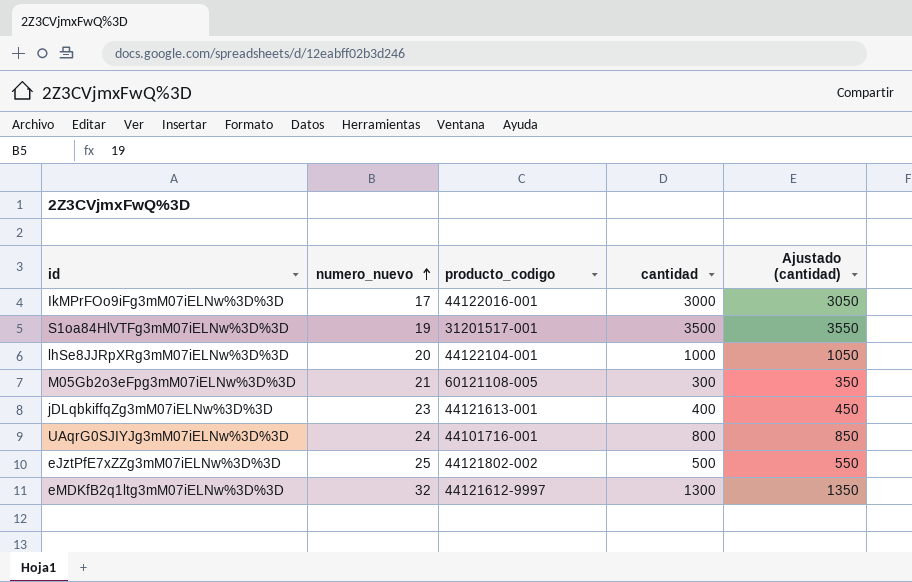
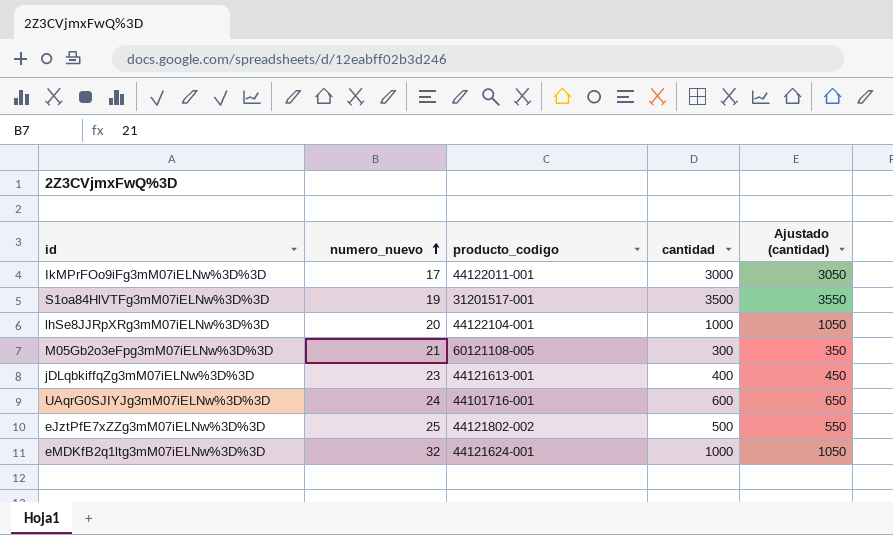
IkMPrFOo9iFg3mM07iELNw%3D%3D | producto_codigo: 44122016-001 -> 44122011-001
UAqrG0SJIYJg3mM07iELNw%3D%3D | cantidad: 800 -> 600
UAqrG0SJIYJg3mM07iELNw%3D%3D | Ajustado (cantidad): 850 -> 650
eMDKfB2q1ltg3mM07iELNw%3D%3D | producto_codigo: 44121612-9997 -> 44121624-001
eMDKfB2q1ltg3mM07iELNw%3D%3D | cantidad: 1300 -> 1000
eMDKfB2q1ltg3mM07iELNw%3D%3D | Ajustado (cantidad): 1350 -> 1050

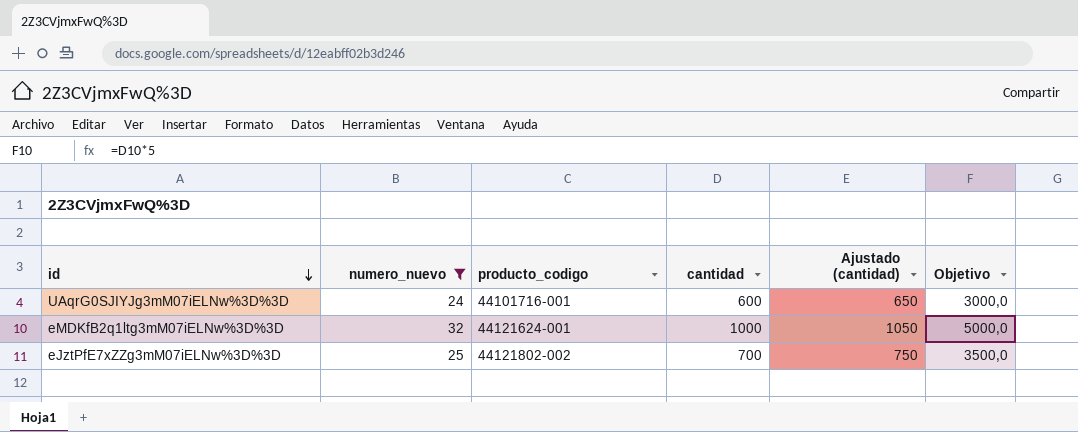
filter: none -> numero_nuevo >= 24
row order: numero_nuevo ascending -> id descending
column Objetivo | formula: none -> [cantidad] * 5
eJztPfE7xZZg3mM07iELNw%3D%3D | cantidad: 500 -> 700
eJztPfE7xZZg3mM07iELNw%3D%3D | Ajustado (cantidad): 550 -> 750

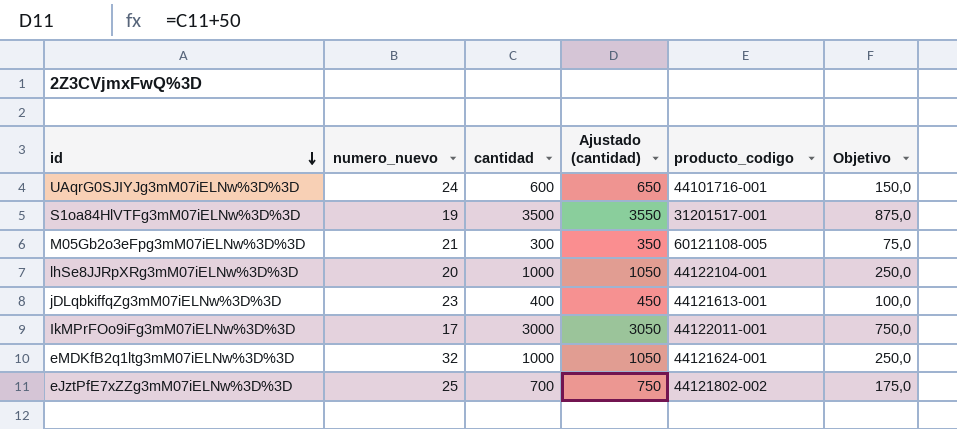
filter: numero_nuevo >= 24 -> none
column producto_codigo | position: 3 -> 5
column Objetivo | formula: [cantidad] * 5 -> [cantidad] * 0,25

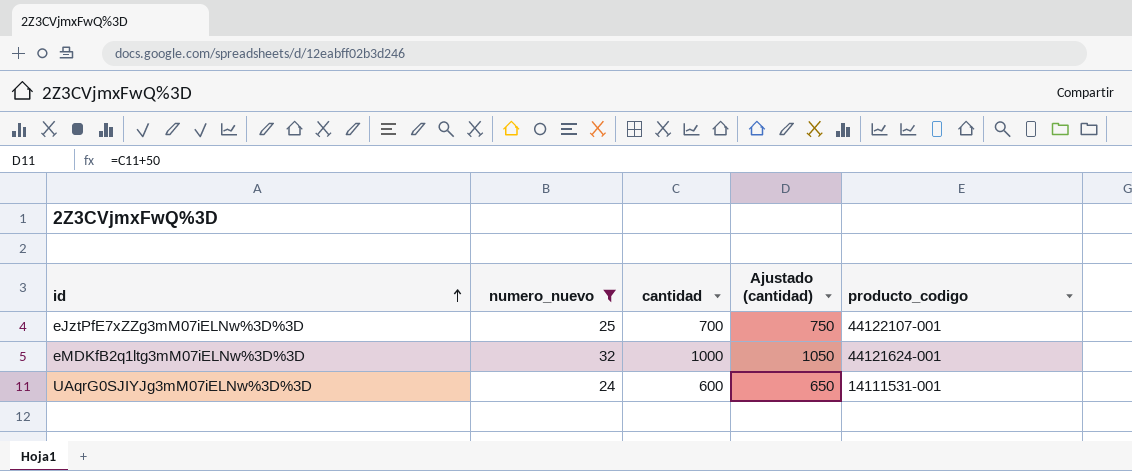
filter: none -> numero_nuevo >= 24
row order: id descending -> id ascending
column Objetivo | formula: [cantidad] * 0,25 -> none
eJztPfE7xZZg3mM07iELNw%3D%3D | producto_codigo: 44121802-002 -> 44122107-001
UAqrG0SJIYJg3mM07iELNw%3D%3D | producto_codigo: 44101716-001 -> 14111531-001

